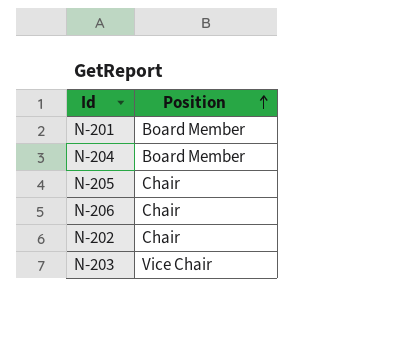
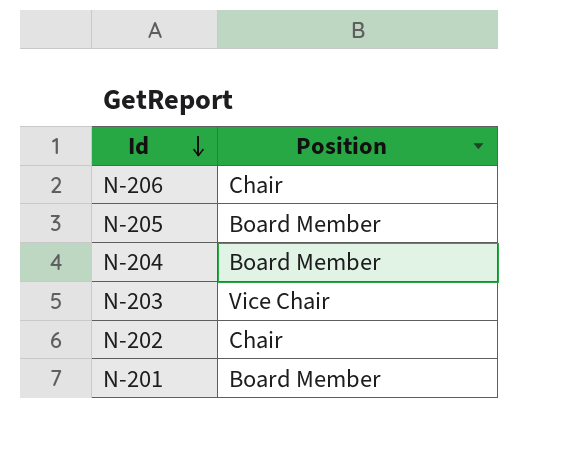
row order: Position ascending -> Id descending
N-205 | Position: Chair -> Board Member

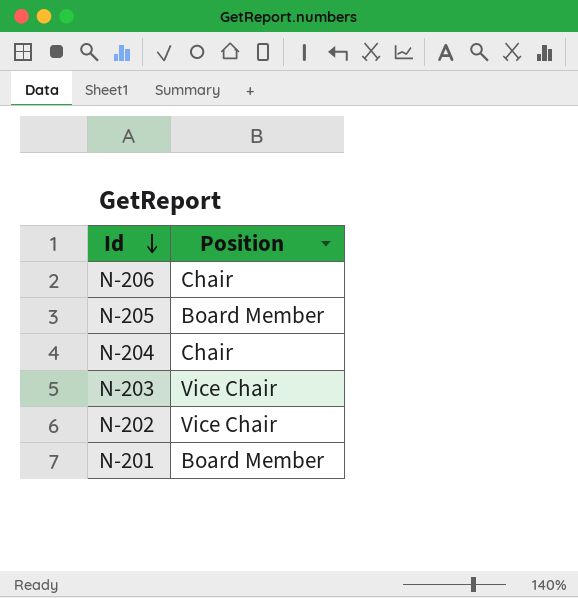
N-204 | Position: Board Member -> Chair
N-202 | Position: Chair -> Vice Chair

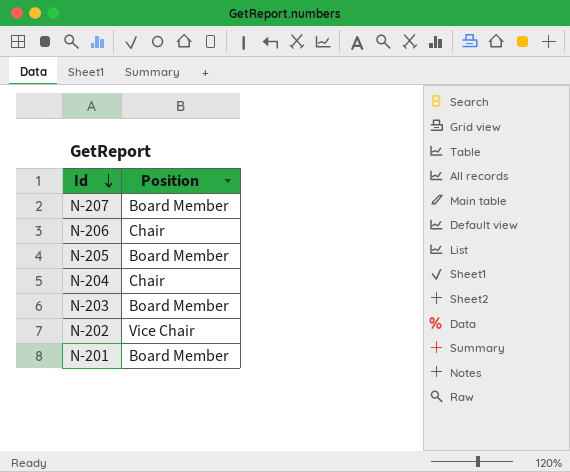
row N-207: none -> Board Member
N-203 | Position: Vice Chair -> Board Member

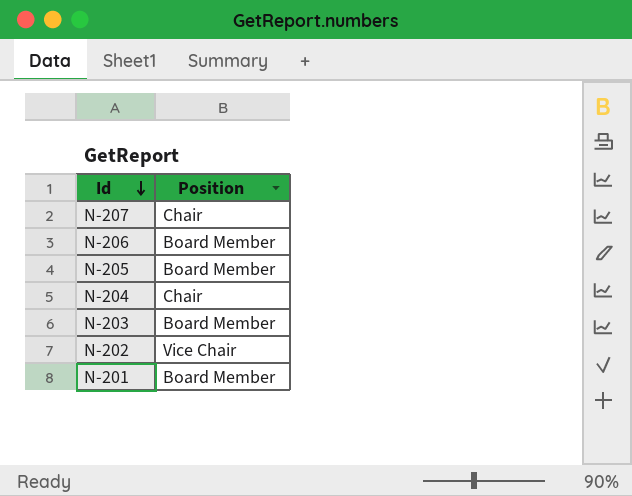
N-207 | Position: Board Member -> Chair
N-206 | Position: Chair -> Board Member

